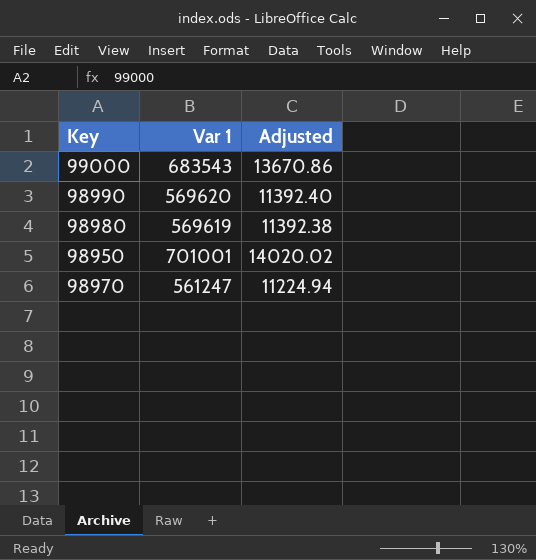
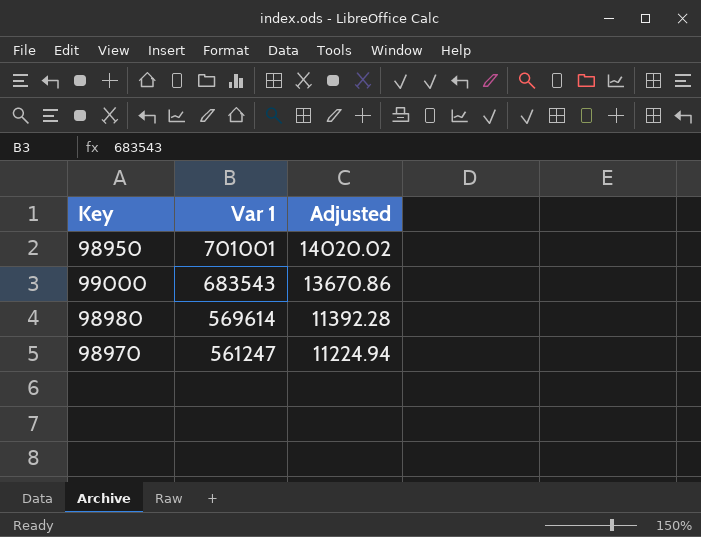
row order: none -> Var 1 descending
row 98990: 569620 | 11392.40 -> none
98980 | Var 1: 569619 -> 569614
98980 | Adjusted: 11392.38 -> 11392.28

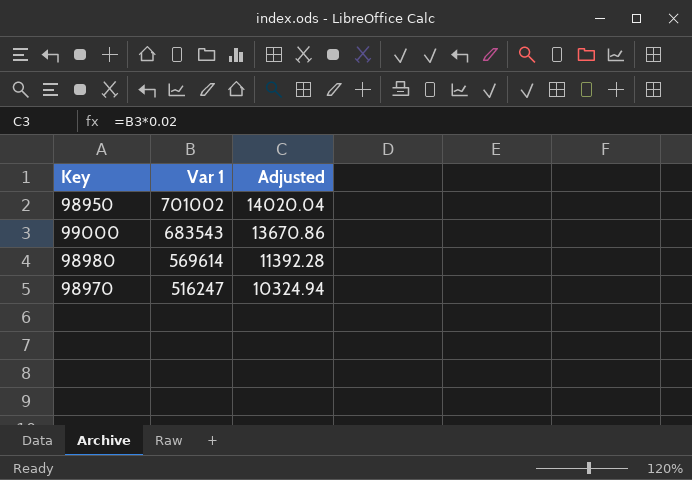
98950 | Var 1: 701001 -> 701002
98950 | Adjusted: 14020.02 -> 14020.04
98970 | Var 1: 561247 -> 516247
98970 | Adjusted: 11224.94 -> 10324.94

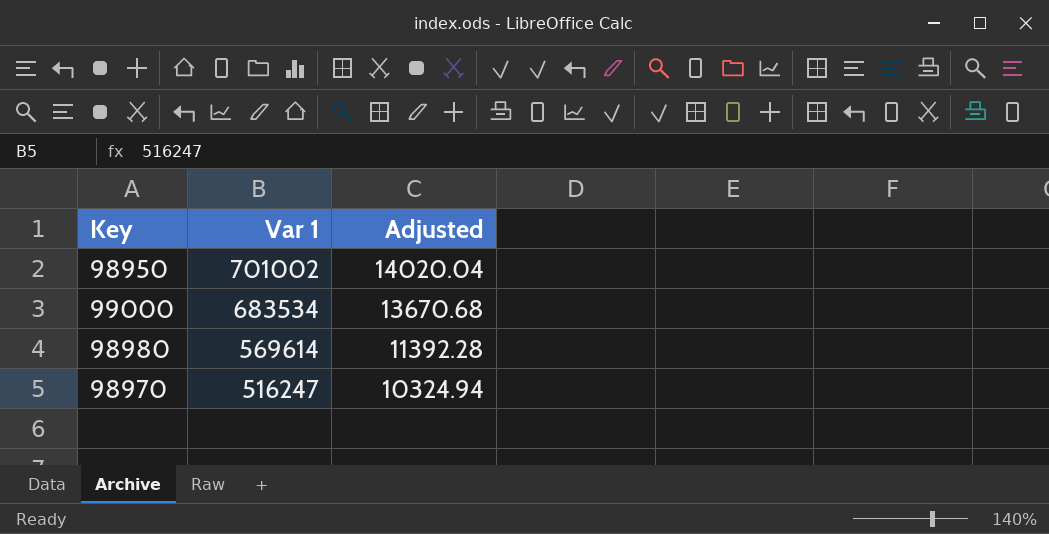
99000 | Var 1: 683543 -> 683534
99000 | Adjusted: 13670.86 -> 13670.68

